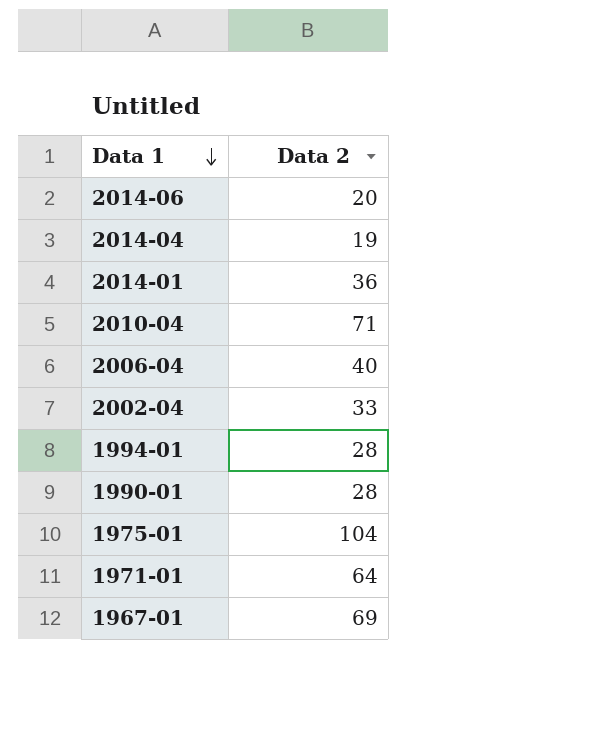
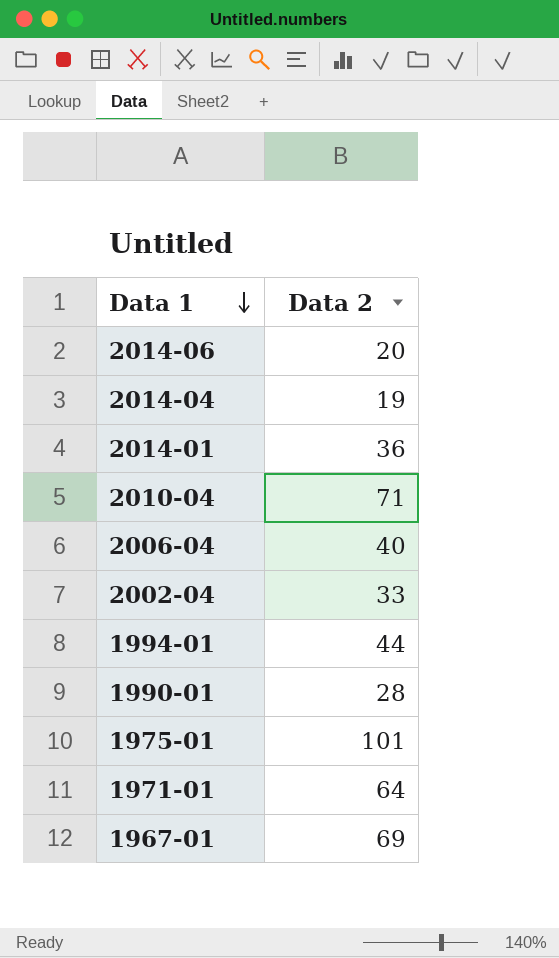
1994-01 | Data 2: 28 -> 44
1975-01 | Data 2: 104 -> 101

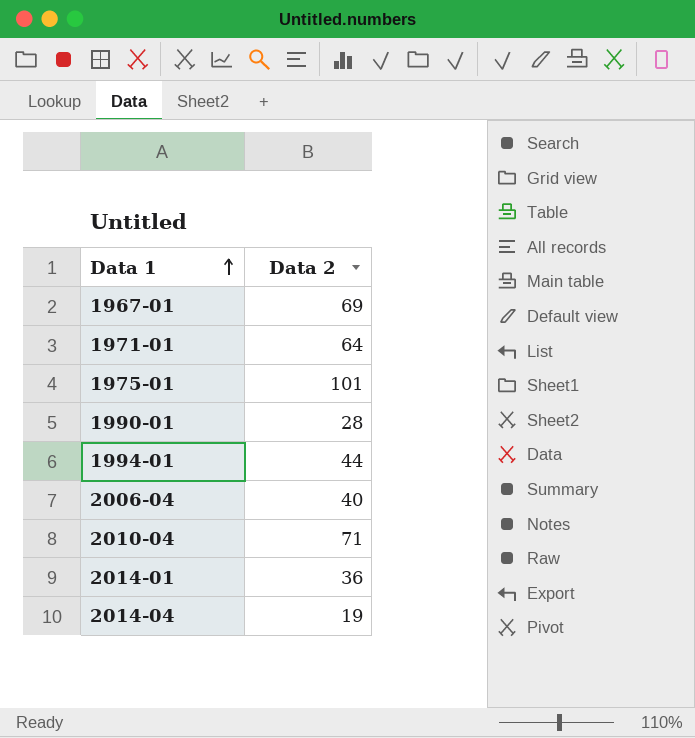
row order: Data 1 descending -> Data 1 ascending
row 2014-06: 20 -> none
row 2002-04: 33 -> none

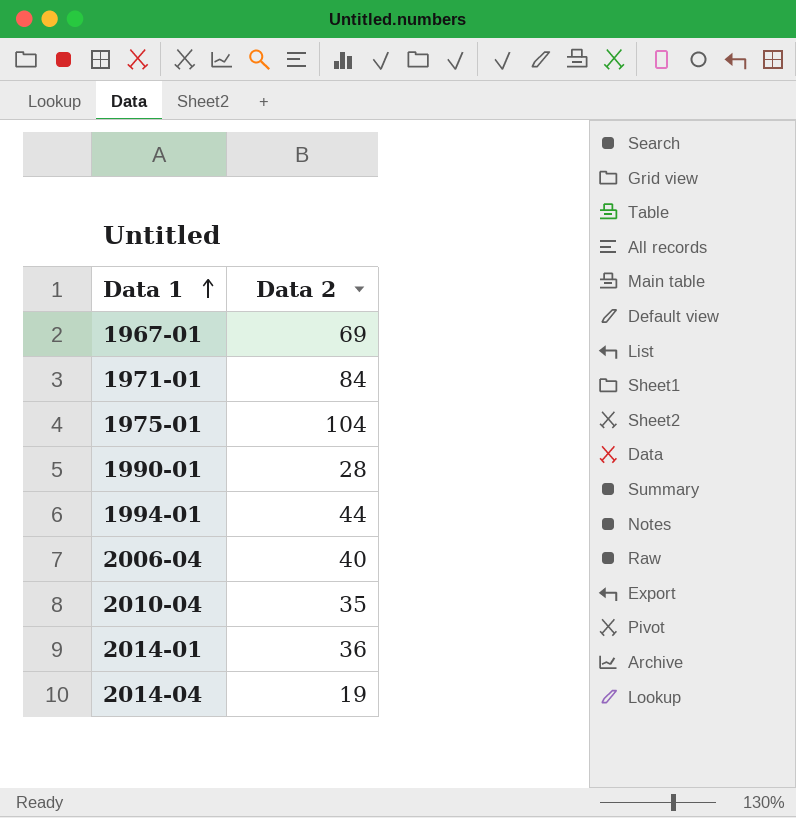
1971-01 | Data 2: 64 -> 84
1975-01 | Data 2: 101 -> 104
2010-04 | Data 2: 71 -> 35

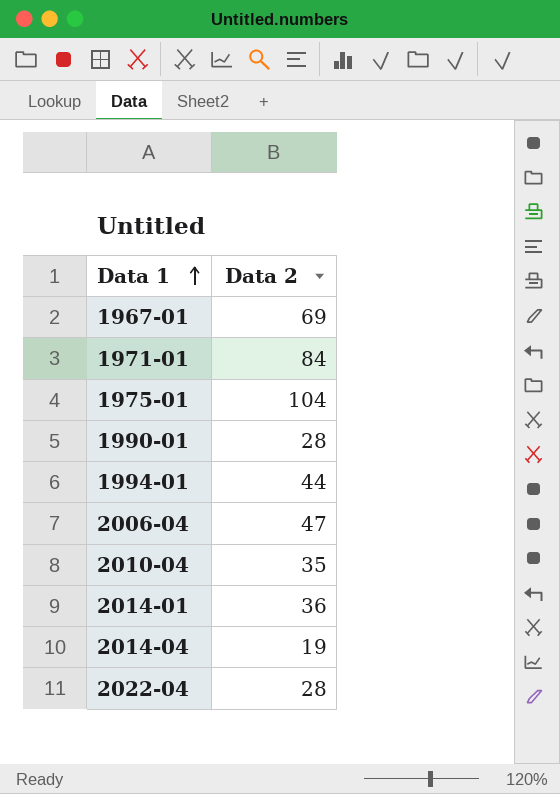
2006-04 | Data 2: 40 -> 47
row 2022-04: none -> 28

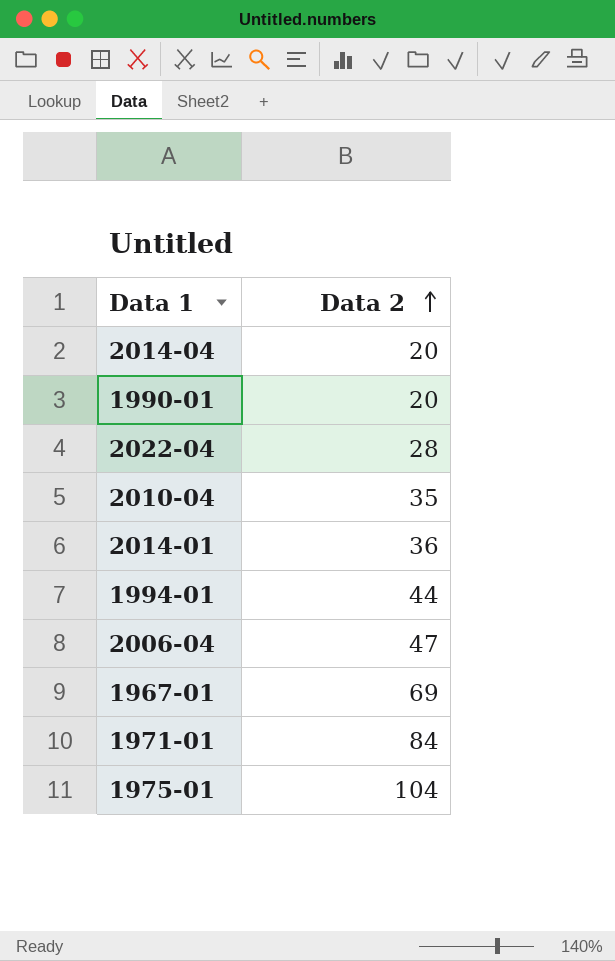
row order: Data 1 ascending -> Data 2 ascending
2014-04 | Data 2: 19 -> 20
1990-01 | Data 2: 28 -> 20

